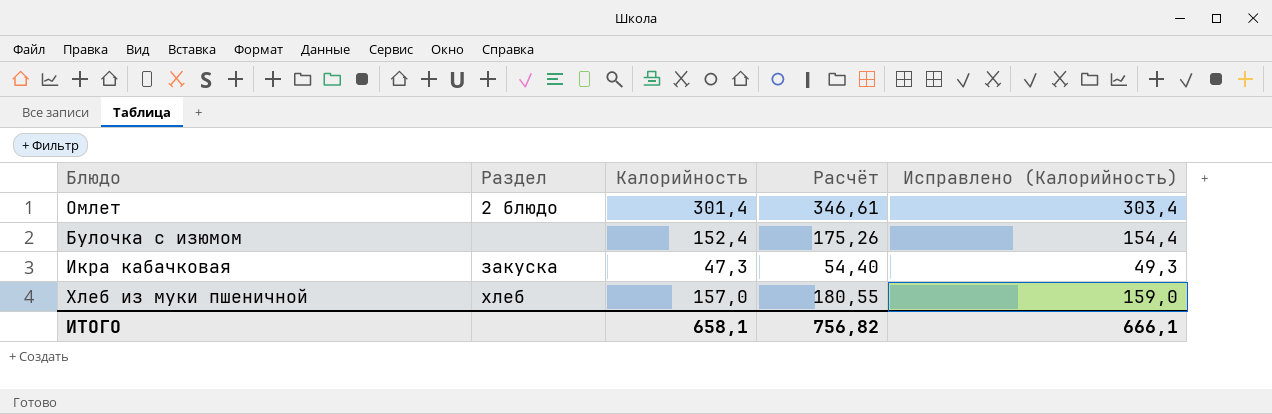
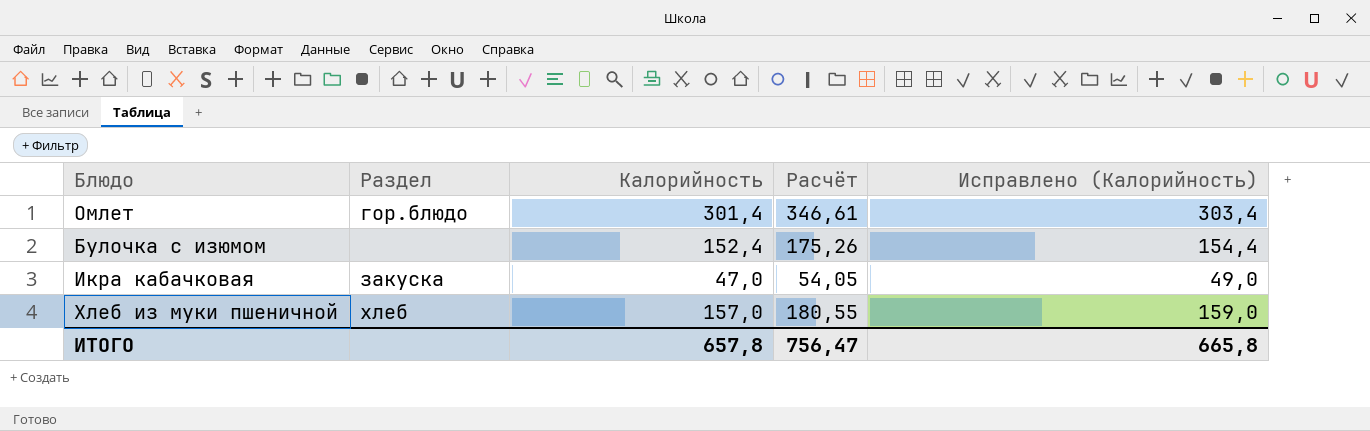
Омлет | Раздел: 2 блюдо -> гор.блюдо
Икра кабачковая | Калорийность: 47,3 -> 47,0
Икра кабачковая | Расчёт: 54,40 -> 54,05
Икра кабачковая | Исправлено (Калорийность): 49,3 -> 49,0
ИТОГО | Калорийность: 658,1 -> 657,8
ИТОГО | Расчёт: 756,82 -> 756,47
ИТОГО | Исправлено (Калорийность): 666,1 -> 665,8

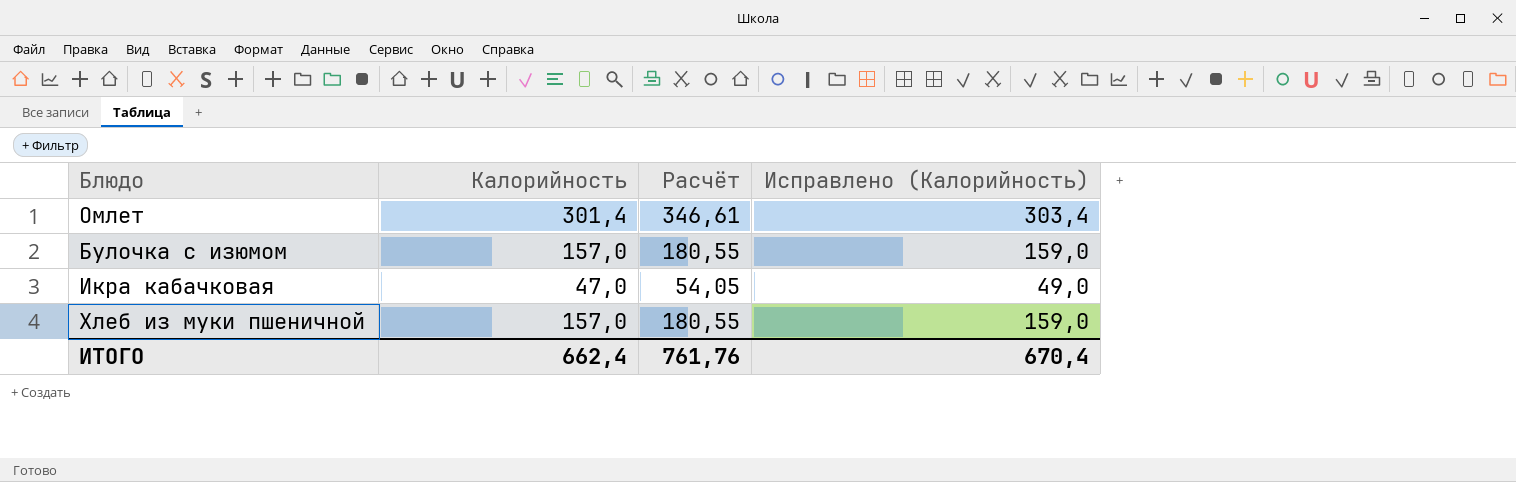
column Раздел | position: 2 -> none
Булочка с изюмом | Калорийность: 152,4 -> 157,0
Булочка с изюмом | Расчёт: 175,26 -> 180,55
Булочка с изюмом | Исправлено (Калорийность): 154,4 -> 159,0
ИТОГО | Калорийность: 657,8 -> 662,4
ИТОГО | Расчёт: 756,47 -> 761,76
ИТОГО | Исправлено (Калорийность): 665,8 -> 670,4

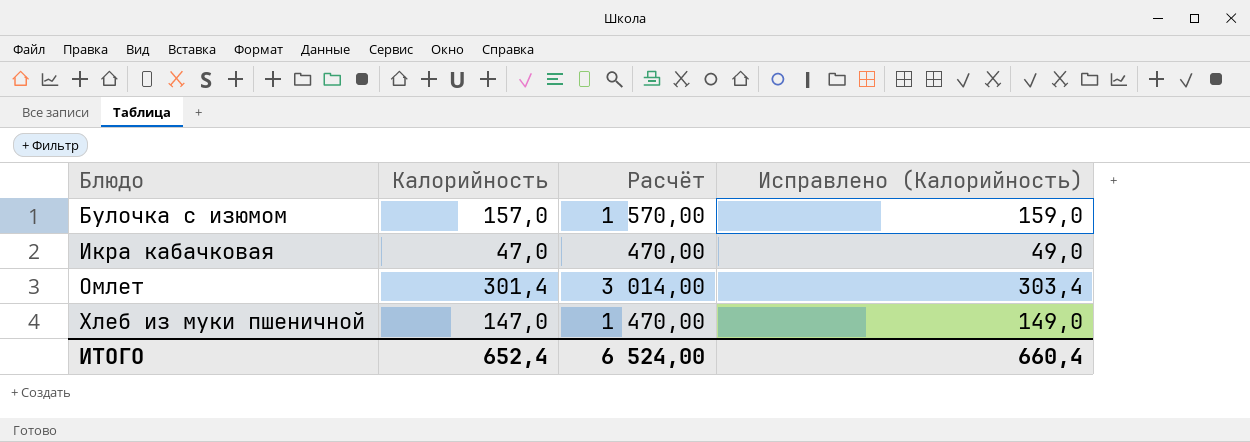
row order: none -> Блюдо ascending
column Расчёт | formula: [Калорийность] * 1,15 -> [Калорийность] * 10
Хлеб из муки пшеничной | Калорийность: 157,0 -> 147,0
Хлеб из муки пшеничной | Исправлено (Калорийность): 159,0 -> 149,0
ИТОГО | Калорийность: 662,4 -> 652,4
ИТОГО | Расчёт: 761,76 -> 6 524,00
ИТОГО | Исправлено (Калорийность): 670,4 -> 660,4

